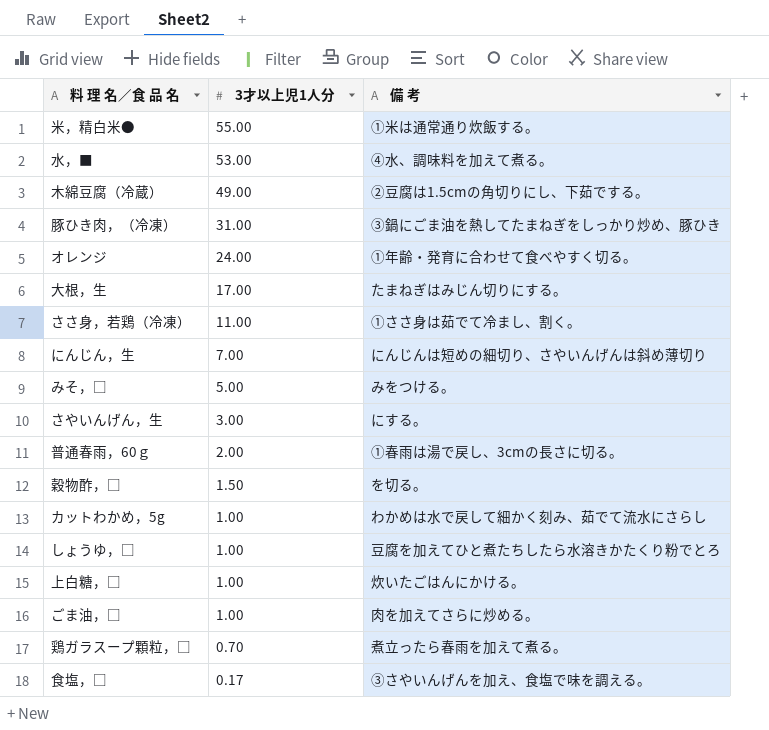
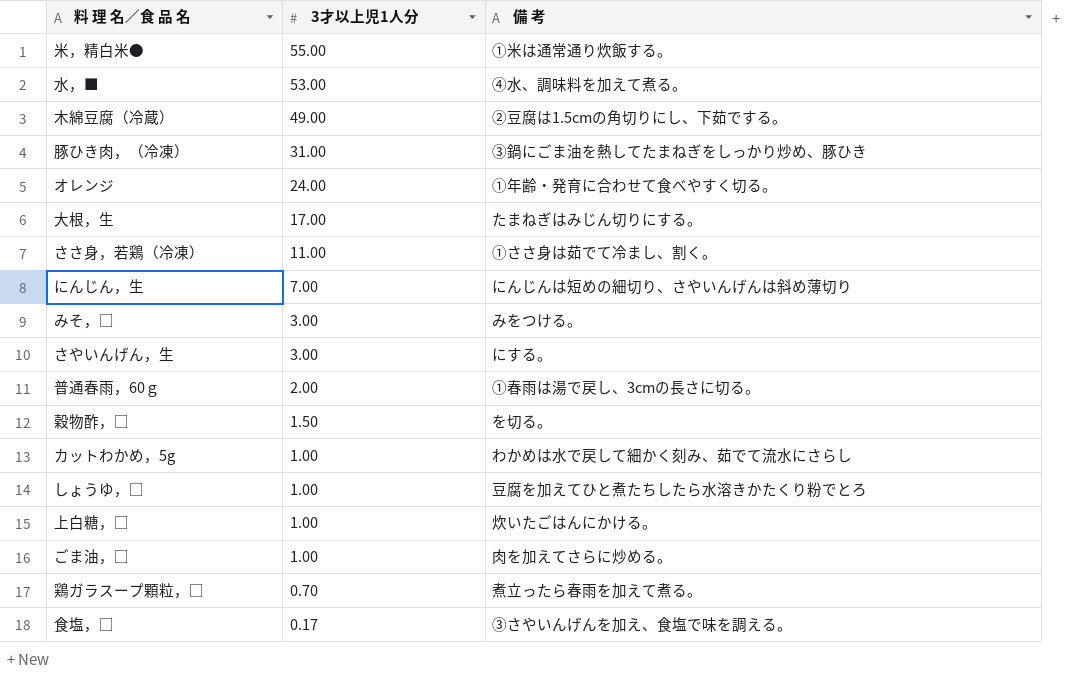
みそ，□ | 3才以上児1人分: 5.00 -> 3.00

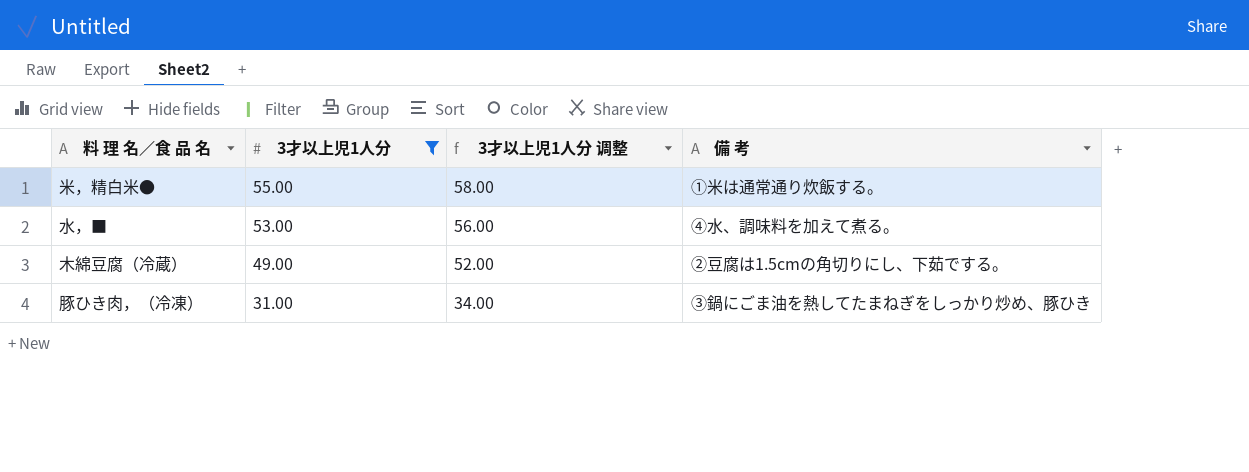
filter: none -> 3才以上児1人分 >= 31.00
column 3才以上児1人分 调整 | formula: none -> [3才以上児1人分] + 3

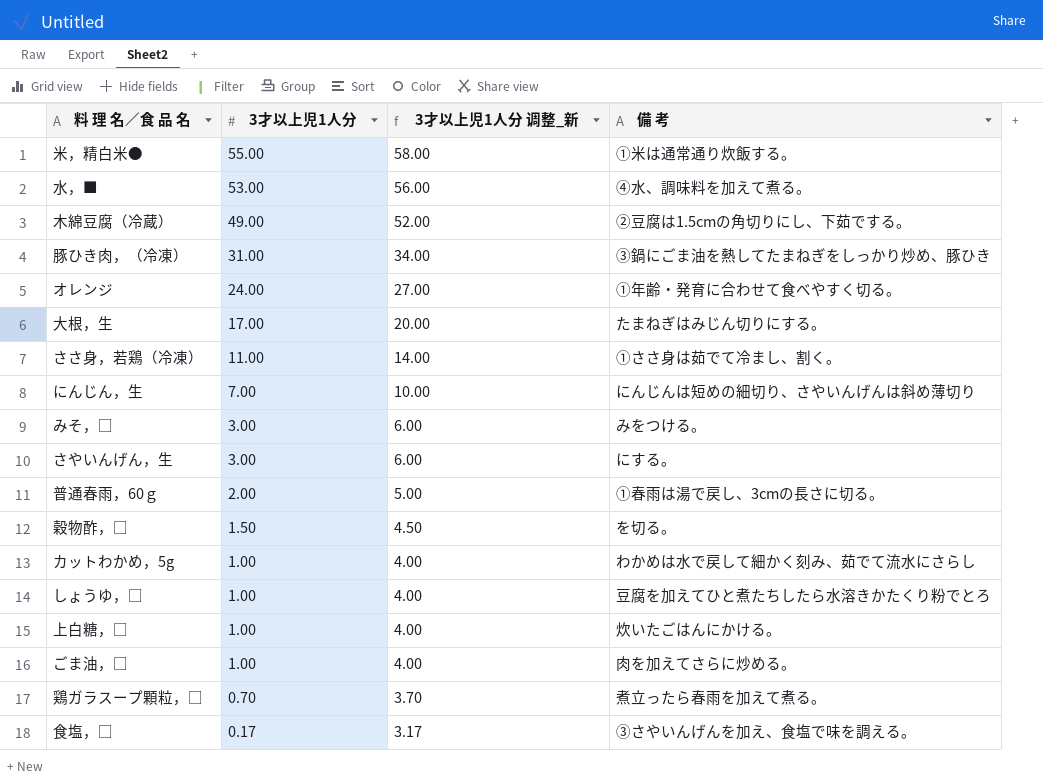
filter: 3才以上児1人分 >= 31.00 -> none
column name: 3才以上児1人分 调整 -> 3才以上児1人分 调整_新

